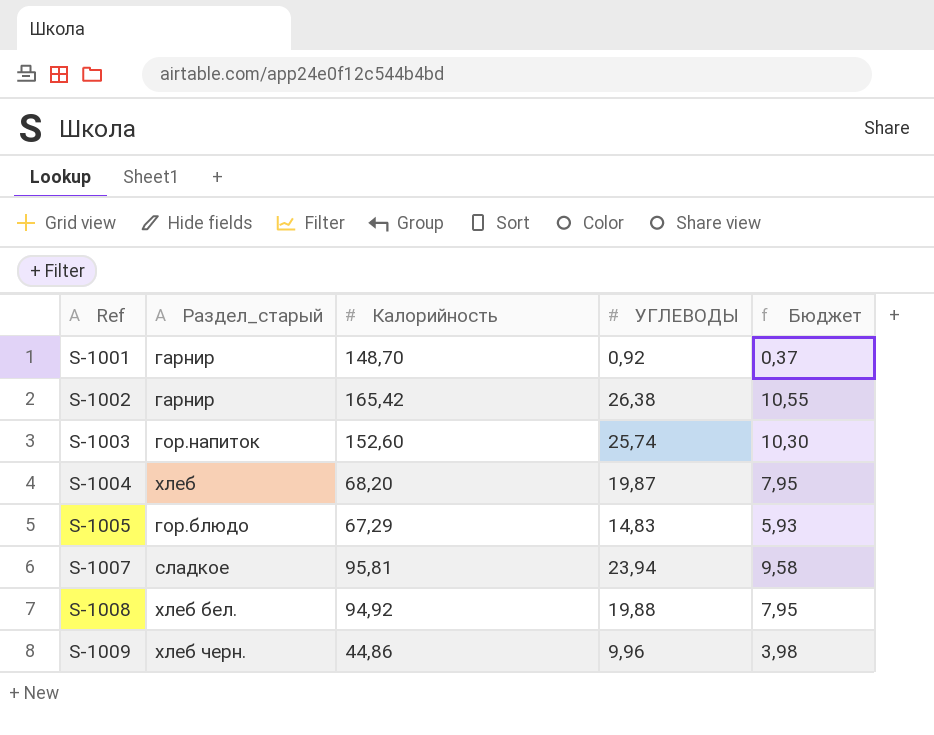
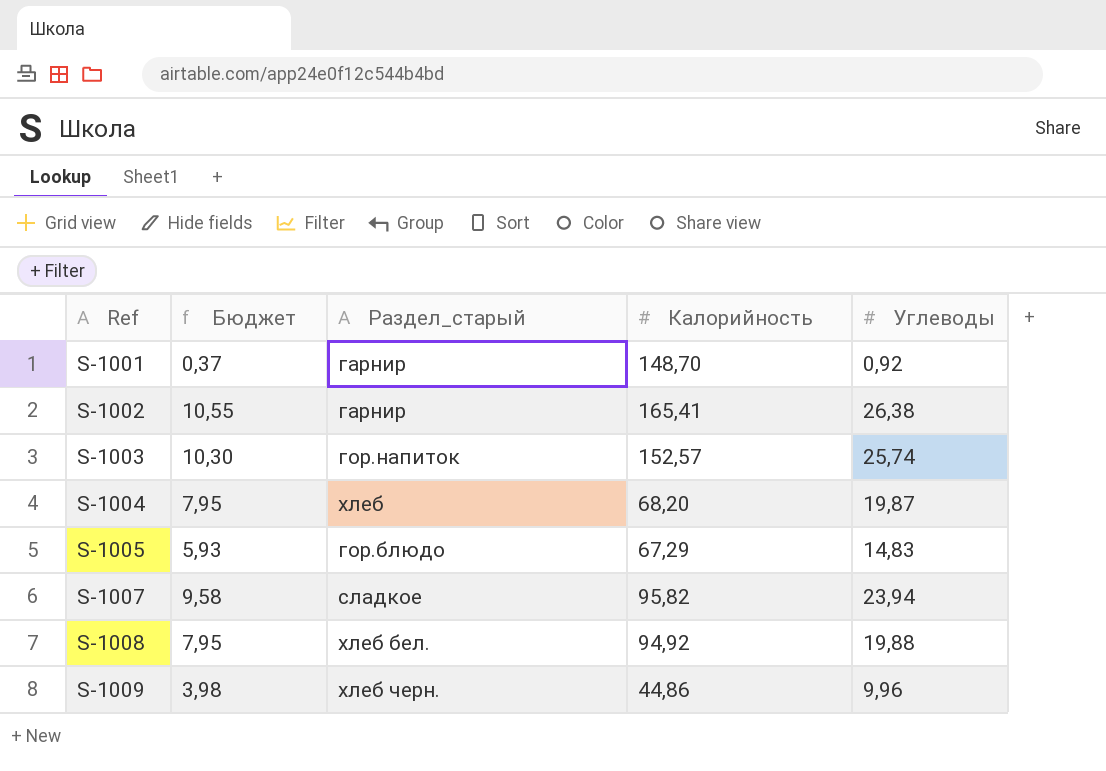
column Бюджет | position: 5 -> 2
column name: УГЛЕВОДЫ -> Углеводы
S-1002 | Калорийность: 165,42 -> 165,41
S-1003 | Калорийность: 152,60 -> 152,57
S-1007 | Калорийность: 95,81 -> 95,82

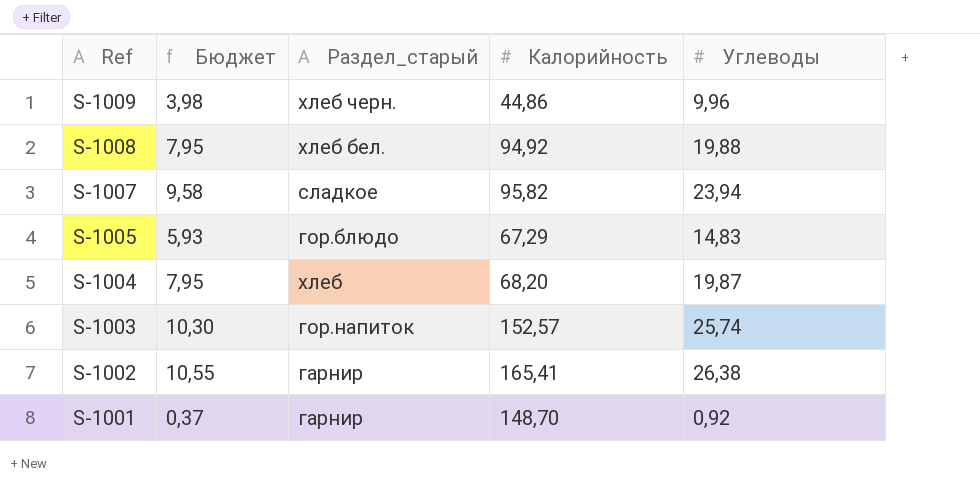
row order: Ref ascending -> Ref descending

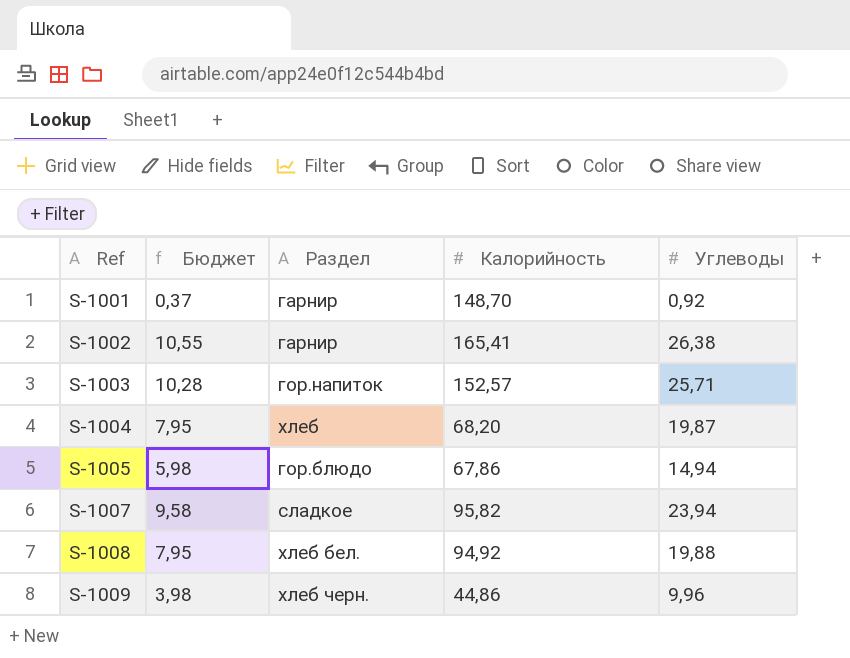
row order: Ref descending -> Ref ascending
column name: Раздел_старый -> Раздел
S-1003 | Бюджет: 10,30 -> 10,28
S-1003 | Углеводы: 25,74 -> 25,71
S-1005 | Бюджет: 5,93 -> 5,98
S-1005 | Калорийность: 67,29 -> 67,86
S-1005 | Углеводы: 14,83 -> 14,94

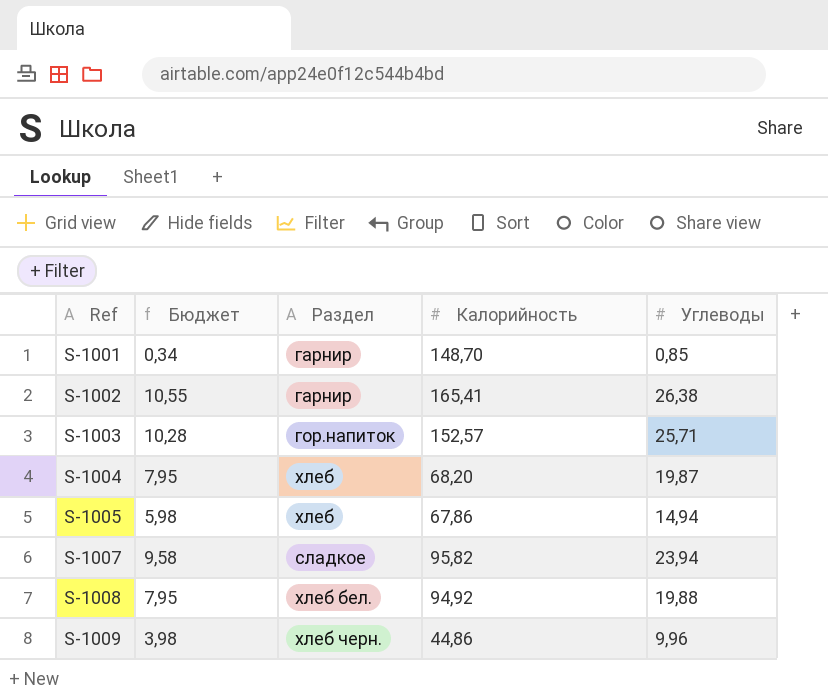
S-1001 | Бюджет: 0,37 -> 0,34
S-1001 | Углеводы: 0,92 -> 0,85
S-1005 | Раздел: гор.блюдо -> хлеб

